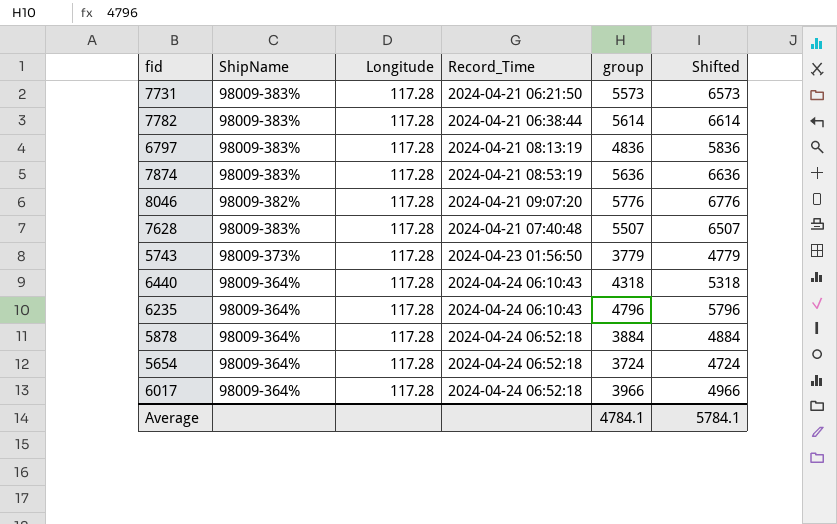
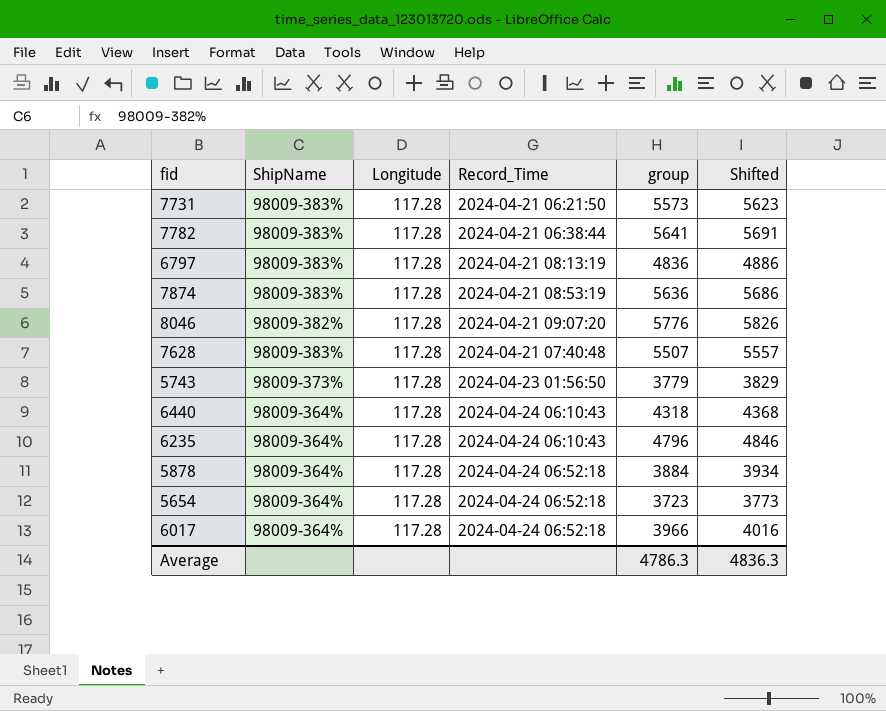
column Shifted | formula: [group] + 1000 -> [group] + 50
7782 | group: 5614 -> 5641
5654 | group: 3724 -> 3723
Average | group: 4784.1 -> 4786.3
Average | Shifted: 5784.1 -> 4836.3

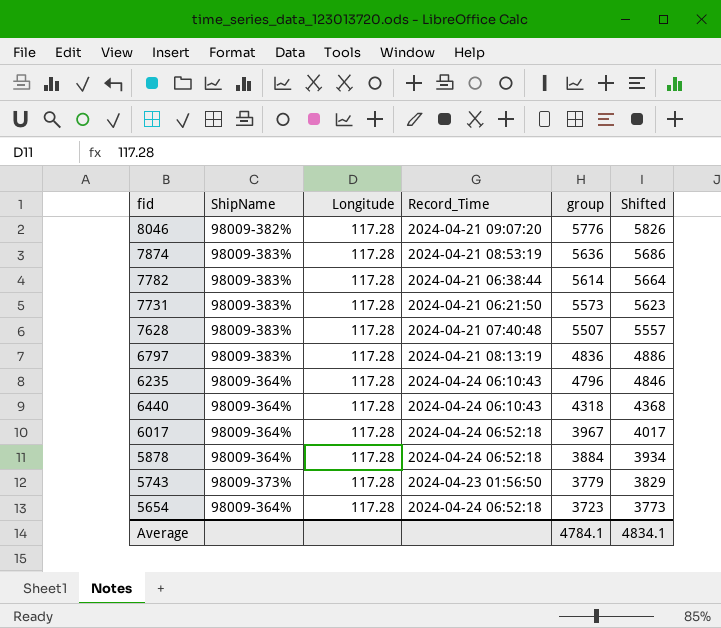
row order: none -> group descending
7782 | group: 5641 -> 5614
7782 | Shifted: 5691 -> 5664
6017 | group: 3966 -> 3967
6017 | Shifted: 4016 -> 4017
Average | group: 4786.3 -> 4784.1
Average | Shifted: 4836.3 -> 4834.1

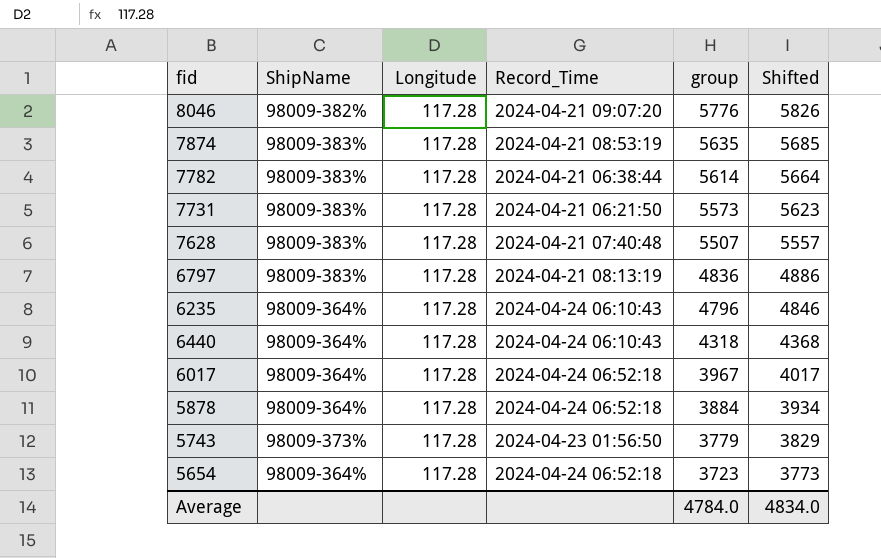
7874 | group: 5636 -> 5635
7874 | Shifted: 5686 -> 5685
Average | group: 4784.1 -> 4784.0
Average | Shifted: 4834.1 -> 4834.0

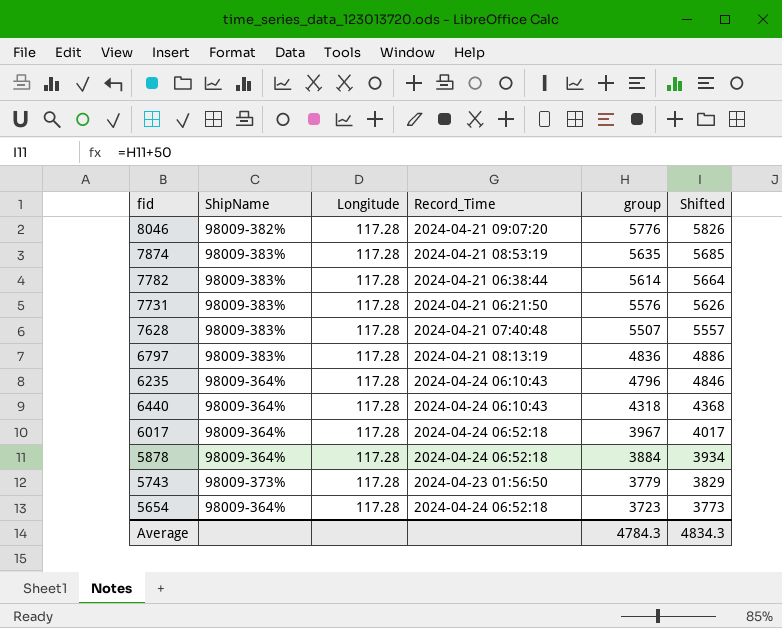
7731 | group: 5573 -> 5576
7731 | Shifted: 5623 -> 5626
Average | group: 4784.0 -> 4784.3
Average | Shifted: 4834.0 -> 4834.3

